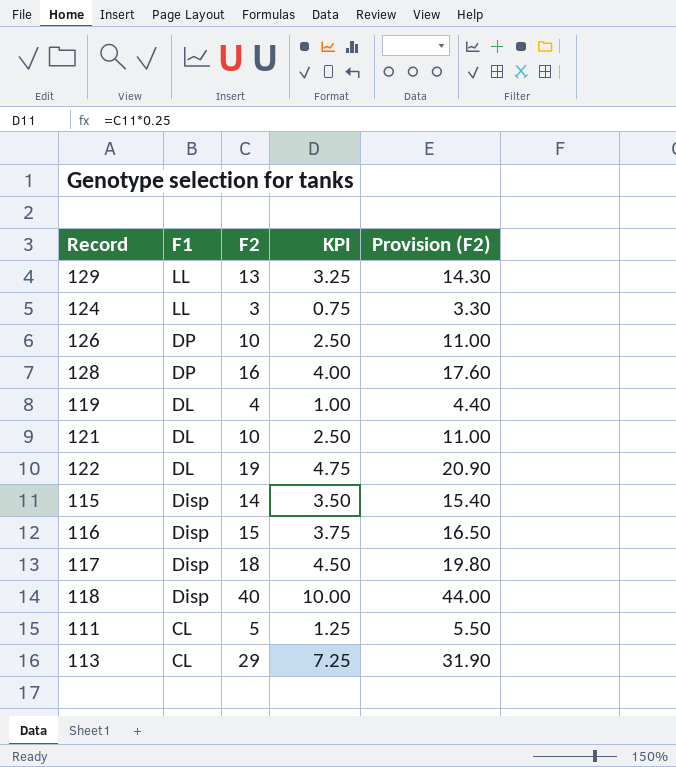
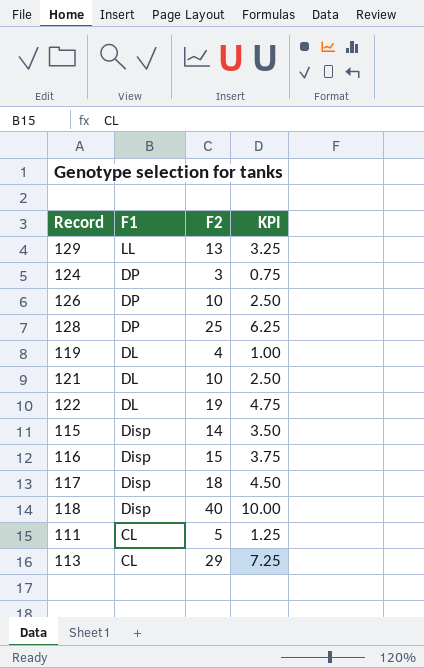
column Provision (F2) | formula: [F2] * 1.1 -> none
124 | F1: LL -> DP
128 | F2: 16 -> 25
128 | KPI: 4.00 -> 6.25

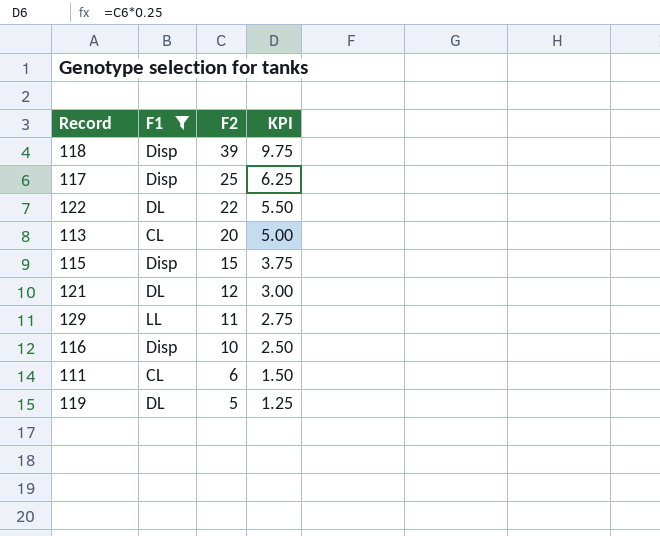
filter: none -> F1 != DP
row order: F1 descending -> F2 descending
118 | F2: 40 -> 39
118 | KPI: 10.00 -> 9.75
117 | F2: 18 -> 25
117 | KPI: 4.50 -> 6.25
122 | F2: 19 -> 22
122 | KPI: 4.75 -> 5.50
113 | F2: 29 -> 20
113 | KPI: 7.25 -> 5.00
115 | F2: 14 -> 15
115 | KPI: 3.50 -> 3.75
121 | F2: 10 -> 12
121 | KPI: 2.50 -> 3.00
129 | F2: 13 -> 11
129 | KPI: 3.25 -> 2.75
116 | F2: 15 -> 10
116 | KPI: 3.75 -> 2.50
111 | F2: 5 -> 6
111 | KPI: 1.25 -> 1.50
119 | F2: 4 -> 5
119 | KPI: 1.00 -> 1.25

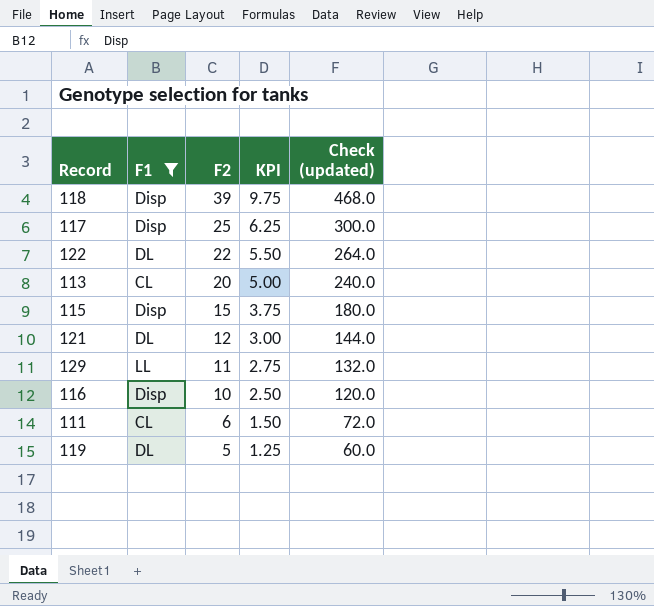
column Check (updated) | formula: none -> [F2] * 12

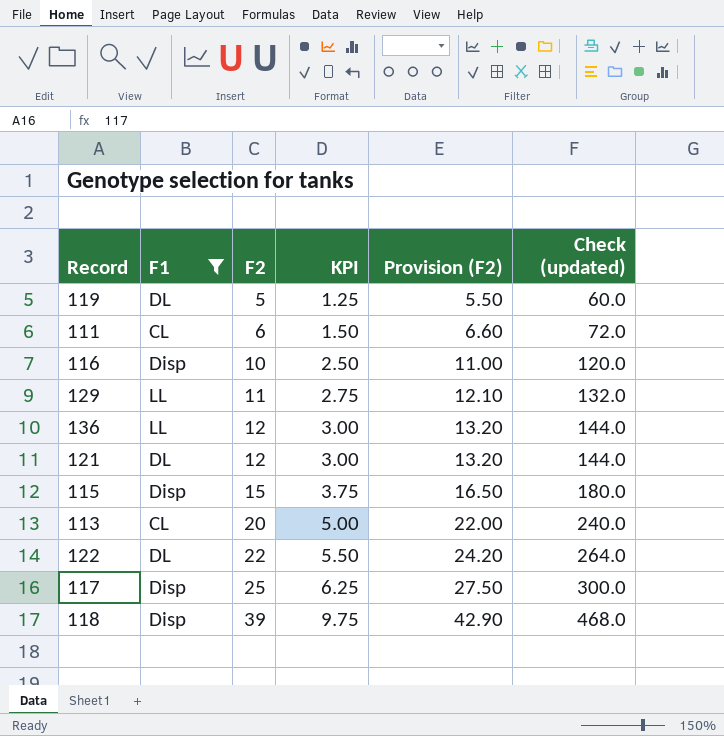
row order: F2 descending -> F2 ascending
column Provision (F2) | formula: none -> [F2] * 1.1
row 136: none -> LL | 12 | 3.00 | 13.20 | 144.0

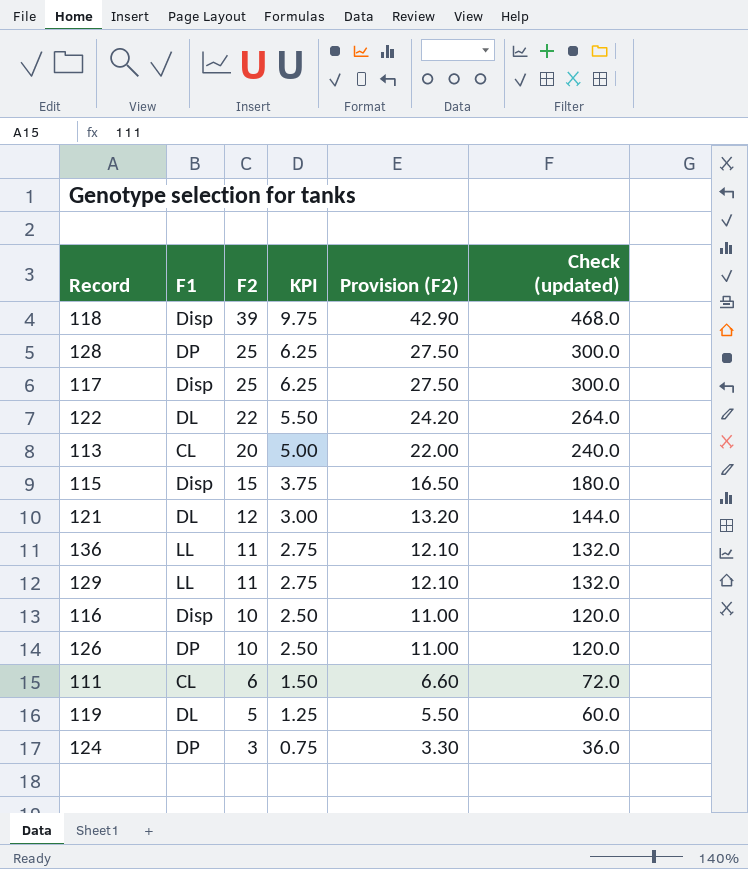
filter: F1 != DP -> none
row order: F2 ascending -> F2 descending
136 | F2: 12 -> 11
136 | KPI: 3.00 -> 2.75
136 | Provision (F2): 13.20 -> 12.10
136 | Check (updated): 144.0 -> 132.0

